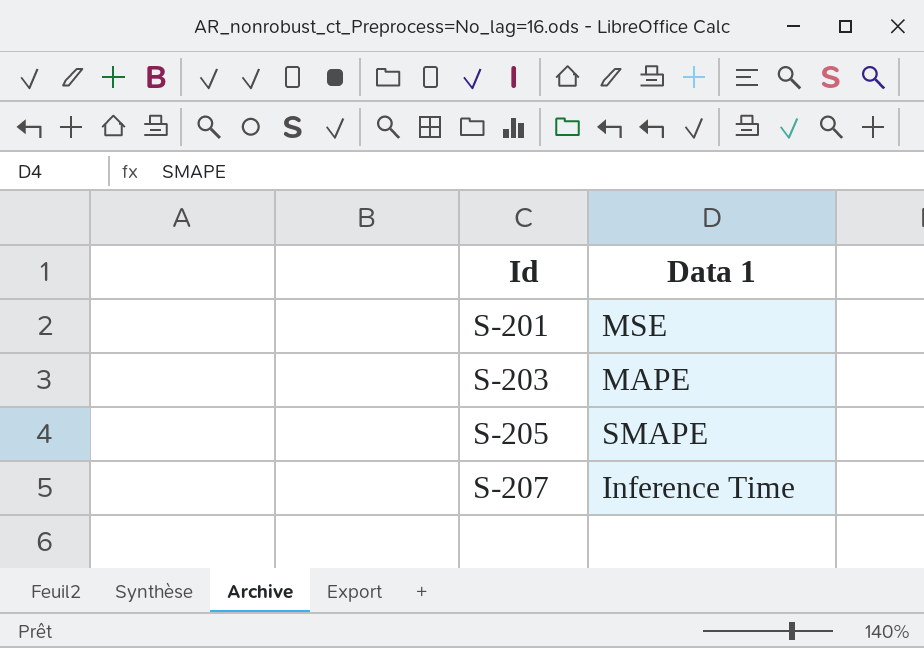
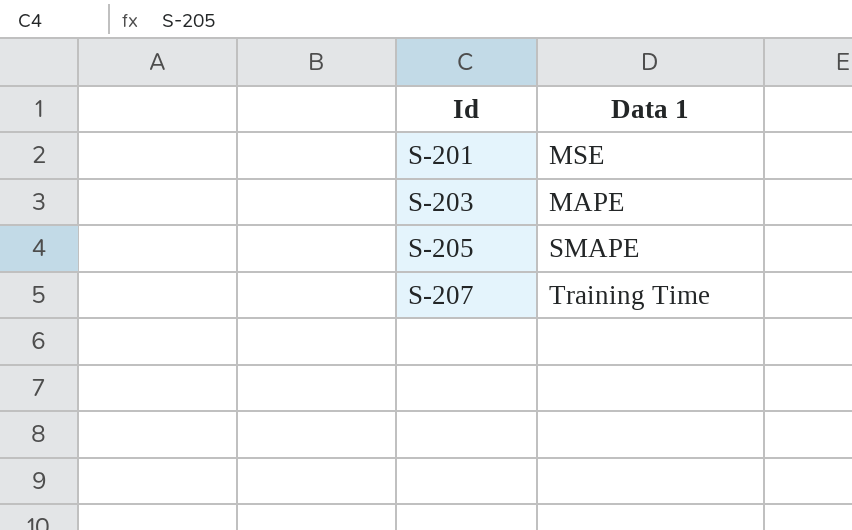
S-207 | Data 1: Inference Time -> Training Time

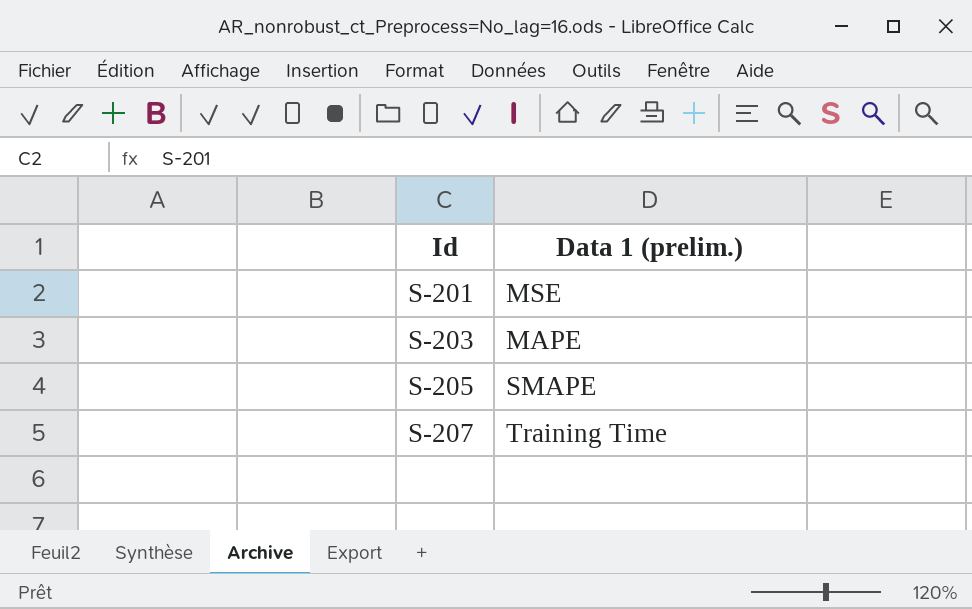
column name: Data 1 -> Data 1 (prelim.)

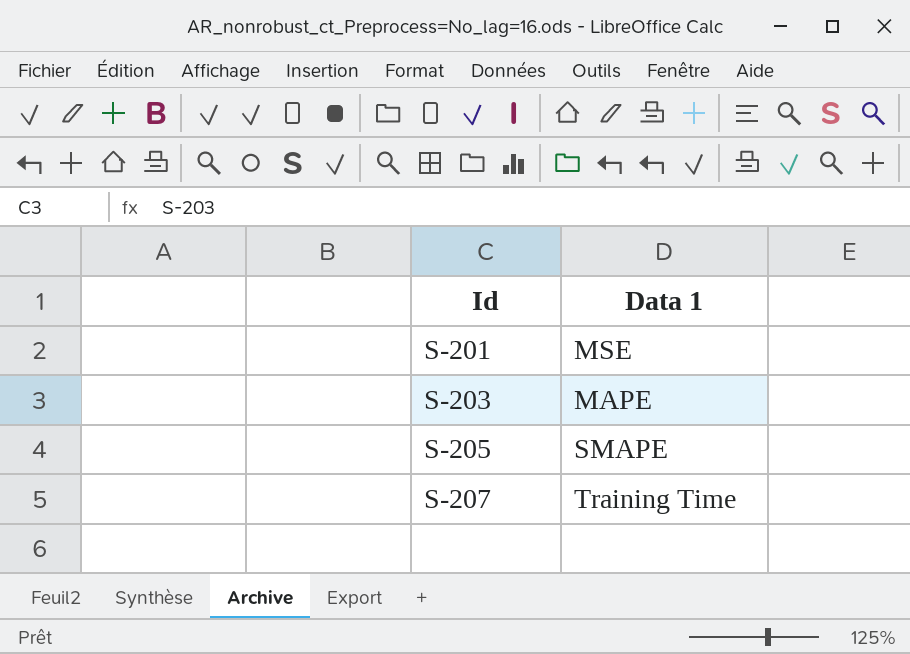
column name: Data 1 (prelim.) -> Data 1

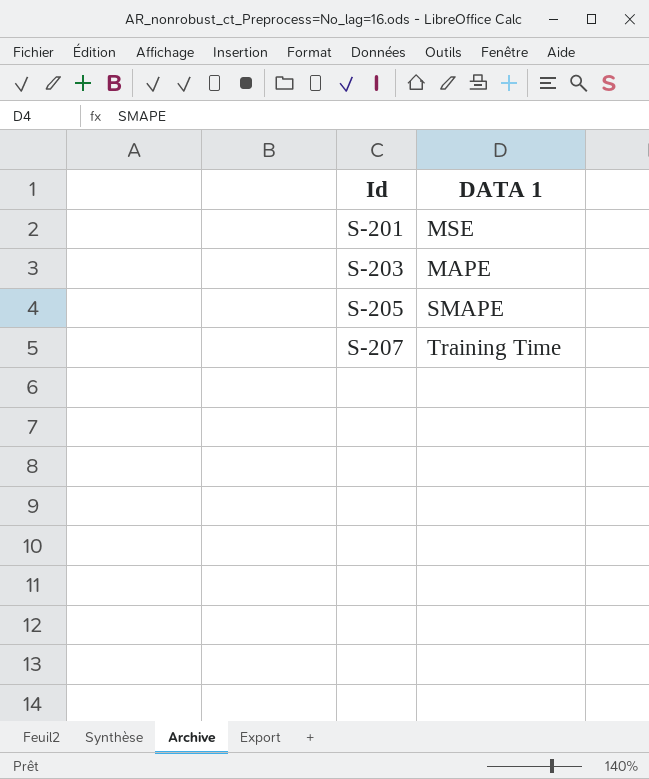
column name: Data 1 -> DATA 1

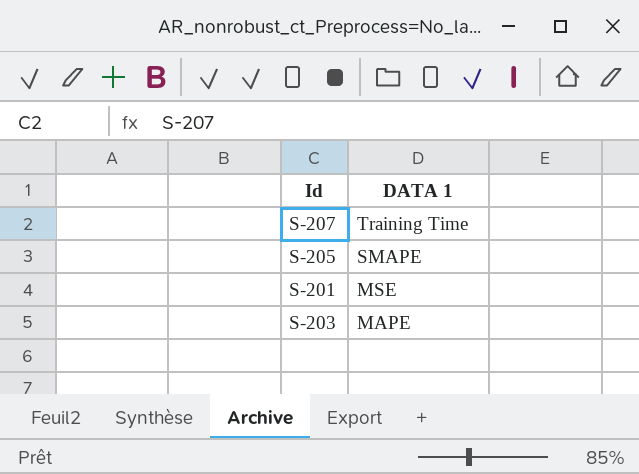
row order: Id ascending -> DATA 1 descending

